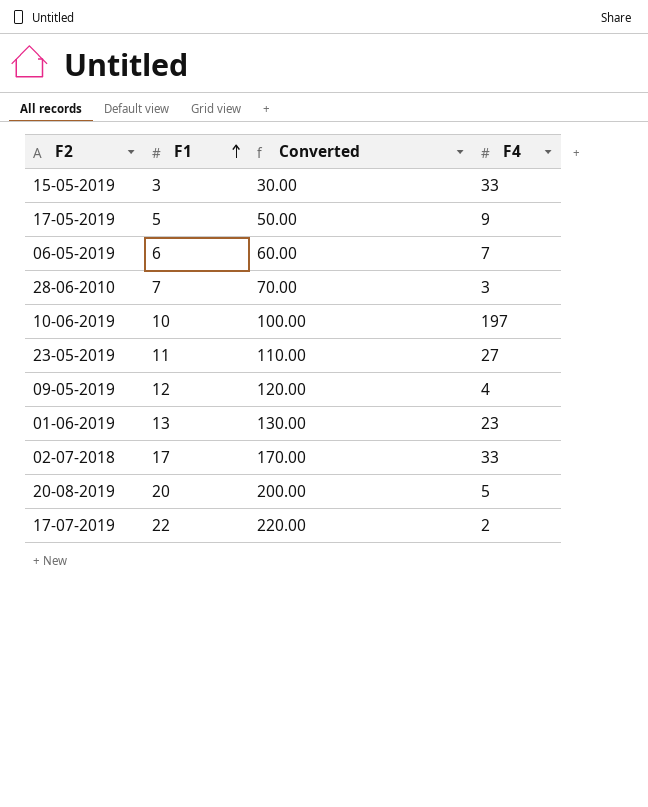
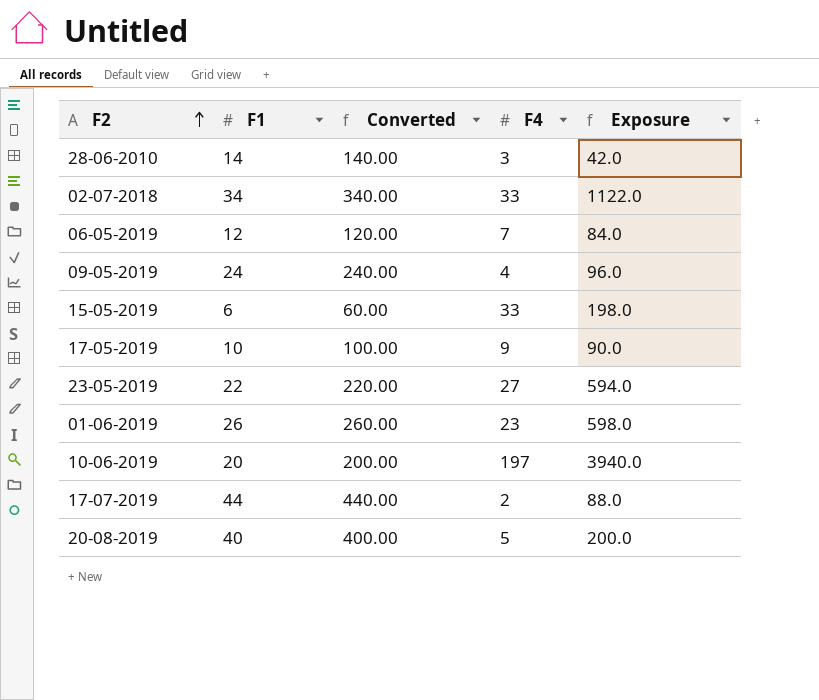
row order: F1 ascending -> F2 ascending
column Exposure | formula: none -> [F1] * [F4]
28-06-2010 | F1: 7 -> 14
28-06-2010 | Converted: 70.00 -> 140.00
02-07-2018 | F1: 17 -> 34
02-07-2018 | Converted: 170.00 -> 340.00
06-05-2019 | F1: 6 -> 12
06-05-2019 | Converted: 60.00 -> 120.00
09-05-2019 | F1: 12 -> 24
09-05-2019 | Converted: 120.00 -> 240.00
15-05-2019 | F1: 3 -> 6
15-05-2019 | Converted: 30.00 -> 60.00
17-05-2019 | F1: 5 -> 10
17-05-2019 | Converted: 50.00 -> 100.00
23-05-2019 | F1: 11 -> 22
23-05-2019 | Converted: 110.00 -> 220.00
01-06-2019 | F1: 13 -> 26
01-06-2019 | Converted: 130.00 -> 260.00
10-06-2019 | F1: 10 -> 20
10-06-2019 | Converted: 100.00 -> 200.00
17-07-2019 | F1: 22 -> 44
17-07-2019 | Converted: 220.00 -> 440.00
20-08-2019 | F1: 20 -> 40
20-08-2019 | Converted: 200.00 -> 400.00

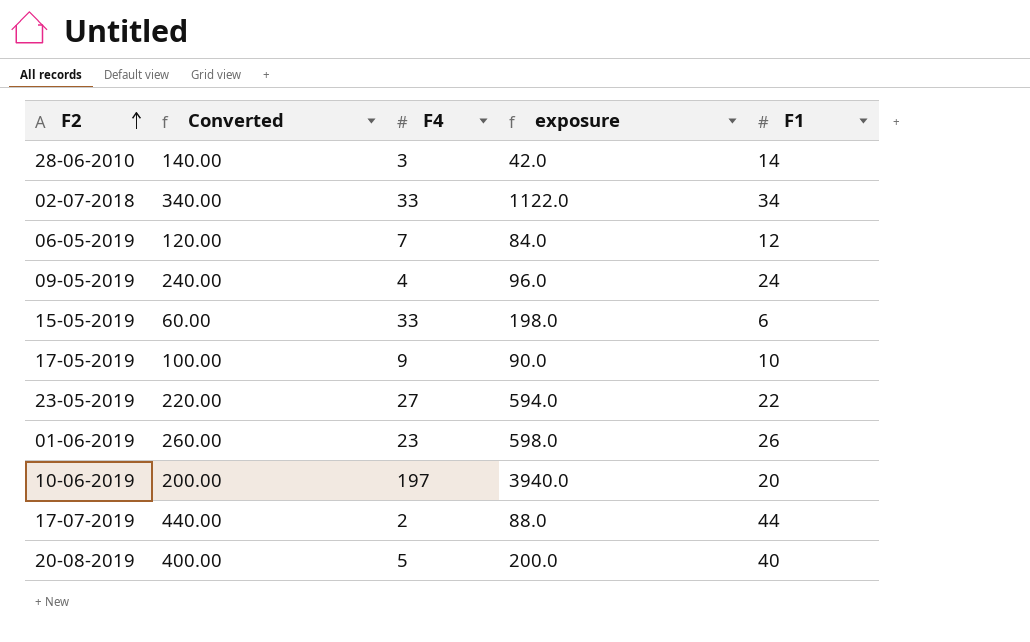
column name: Exposure -> exposure
column F1 | position: 2 -> 5

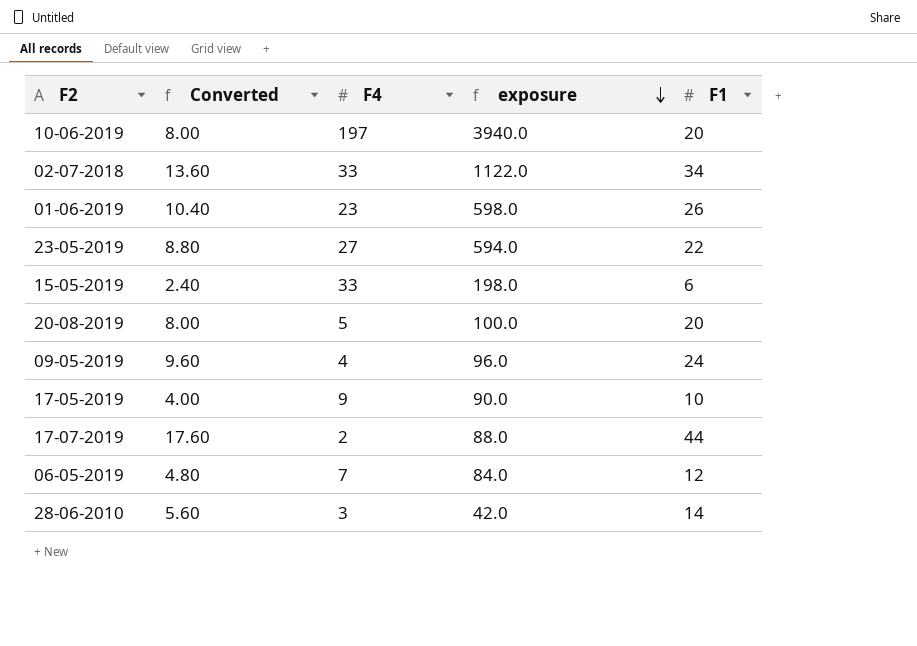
row order: F2 ascending -> exposure descending
column Converted | formula: [F1] * 10 -> [F1] * 0.4
20-08-2019 | exposure: 200.0 -> 100.0
20-08-2019 | F1: 40 -> 20

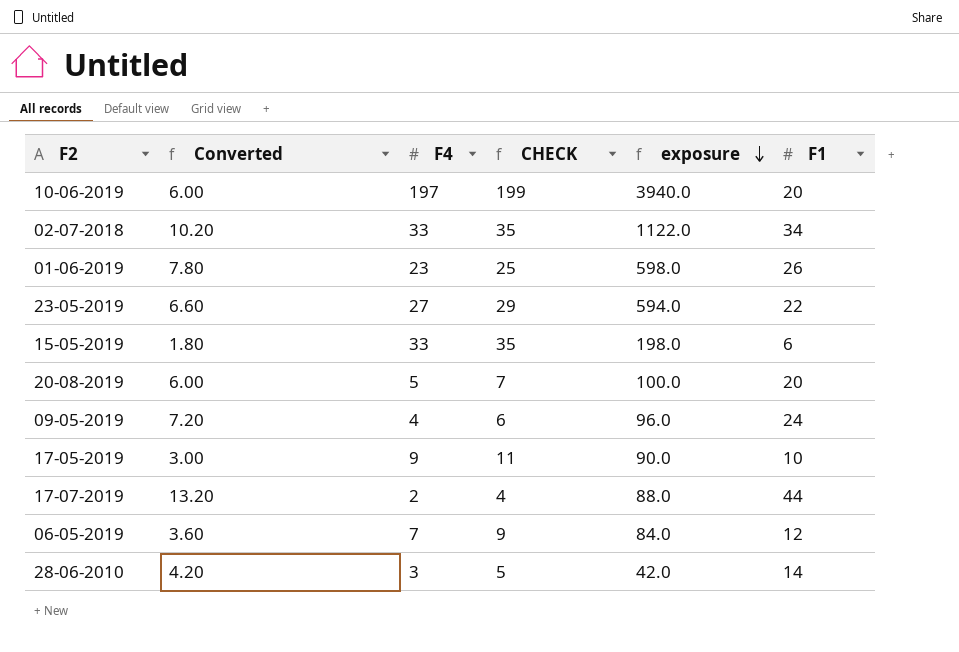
column Converted | formula: [F1] * 0.4 -> [F1] * 0.3
column CHECK | formula: none -> [F4] + 2

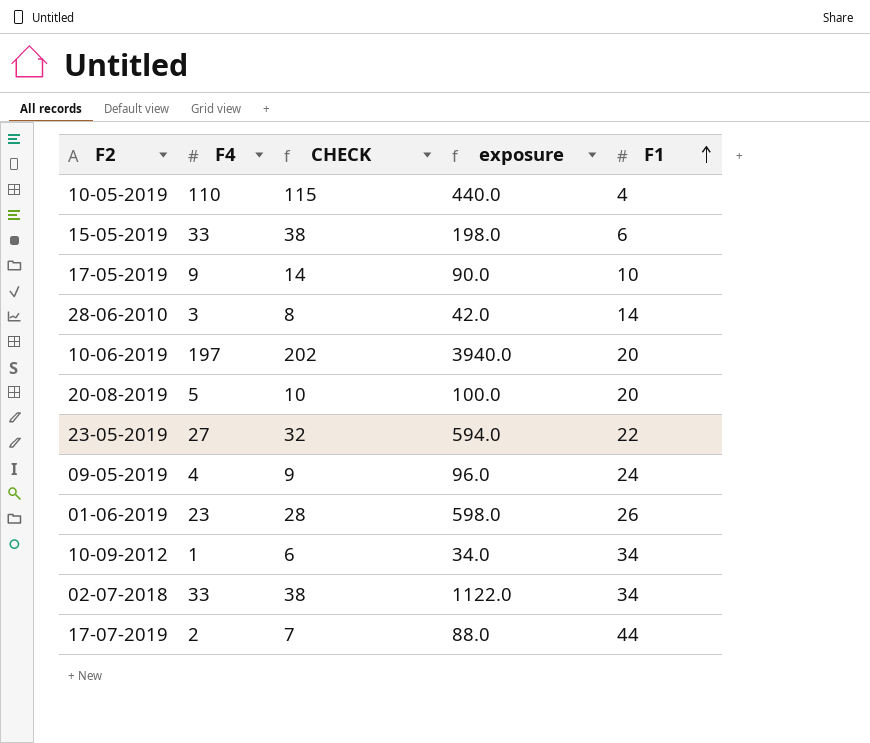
row order: exposure descending -> F1 ascending
column Converted | formula: [F1] * 0.3 -> none
column CHECK | formula: [F4] + 2 -> [F4] + 5
row 06-05-2019: 3.60 | 7 | 9 | 84.0 | 12 -> none
row 10-05-2019: none -> 110 | 115 | 440.0 | 4
row 10-09-2012: none -> 1 | 6 | 34.0 | 34

